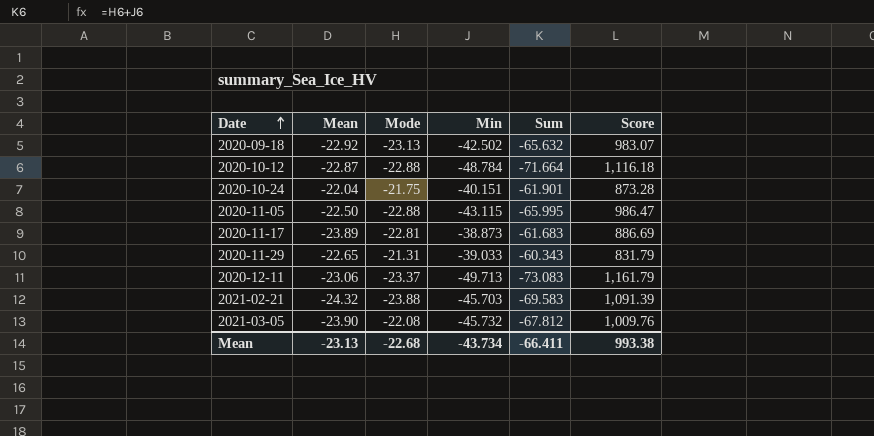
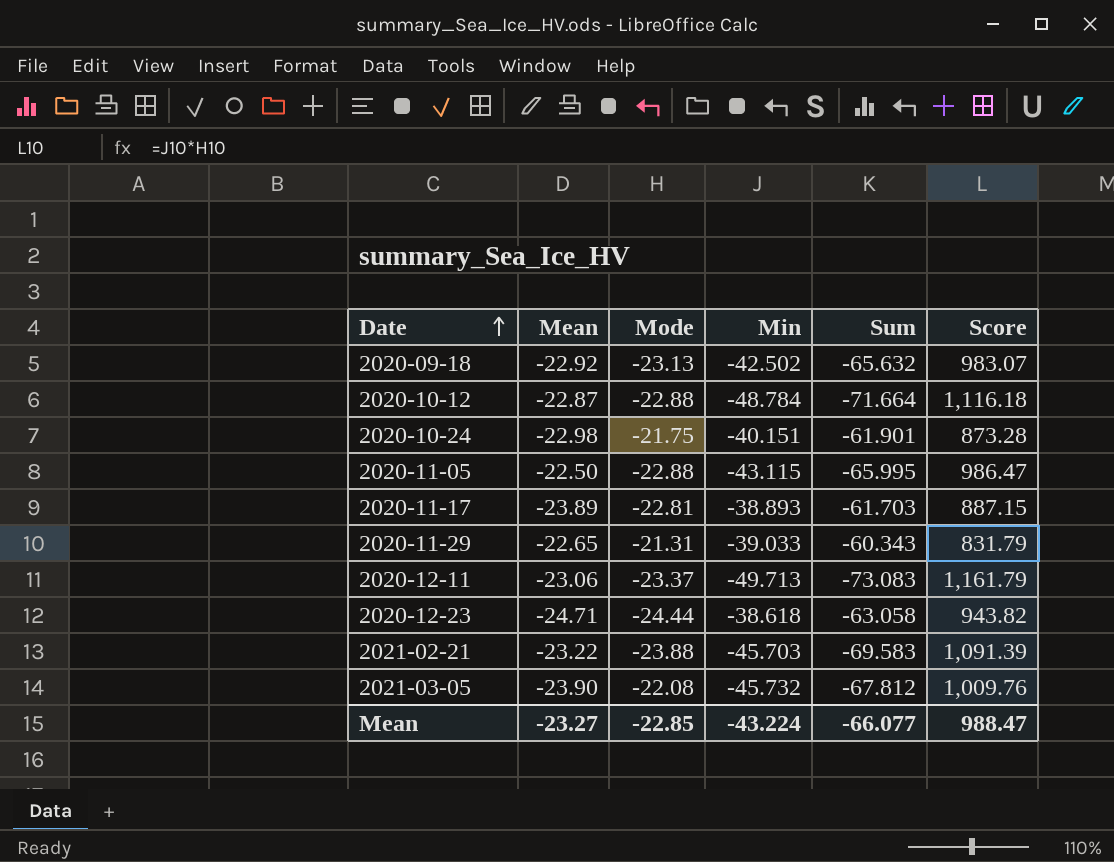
2020-10-24 | Mean: -22.04 -> -22.98
2020-11-17 | Min: -38.873 -> -38.893
2020-11-17 | Sum: -61.683 -> -61.703
2020-11-17 | Score: 886.69 -> 887.15
row 2020-12-23: none -> -24.71 | -24.44 | -38.618 | -63.058 | 943.82
2021-02-21 | Mean: -24.32 -> -23.22
Mean | Mean: -23.13 -> -23.27
Mean | Mode: -22.68 -> -22.85
Mean | Min: -43.734 -> -43.224
Mean | Sum: -66.411 -> -66.077
Mean | Score: 993.38 -> 988.47

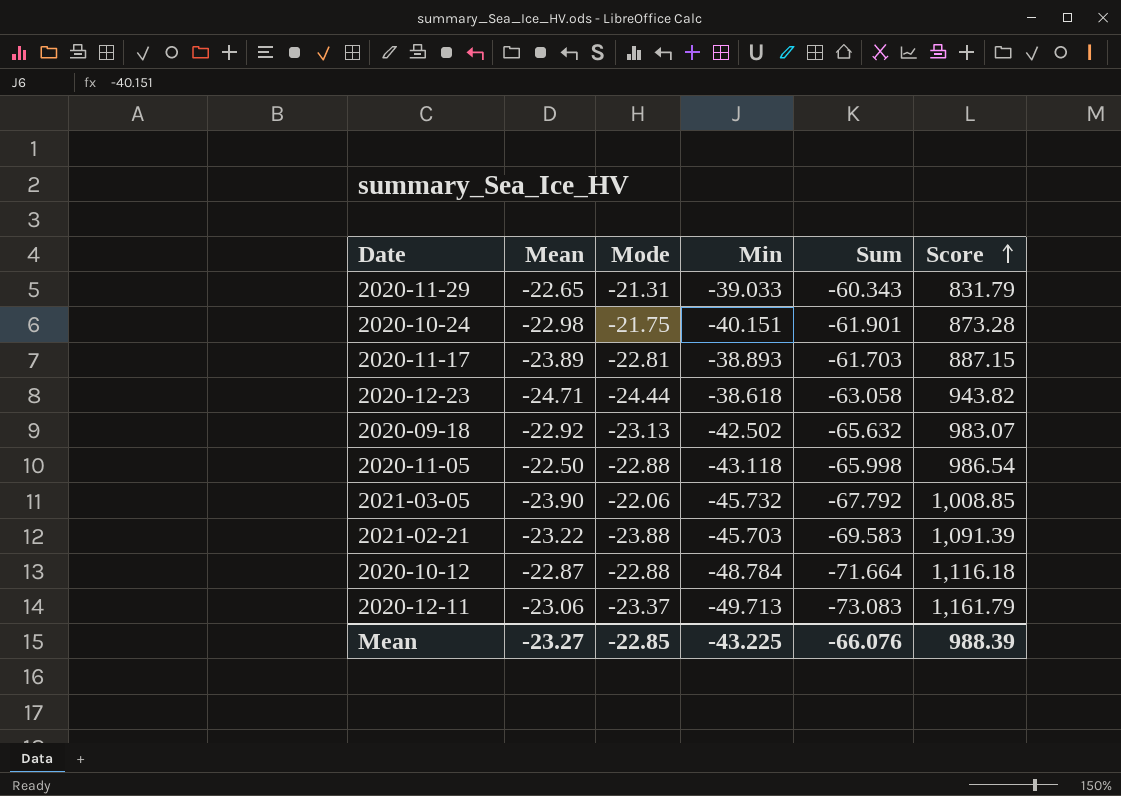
row order: Date ascending -> Score ascending
2020-11-05 | Min: -43.115 -> -43.118
2020-11-05 | Sum: -65.995 -> -65.998
2020-11-05 | Score: 986.47 -> 986.54
2021-03-05 | Mode: -22.08 -> -22.06
2021-03-05 | Sum: -67.812 -> -67.792
2021-03-05 | Score: 1,009.76 -> 1,008.85
Mean | Min: -43.224 -> -43.225
Mean | Sum: -66.077 -> -66.076
Mean | Score: 988.47 -> 988.39

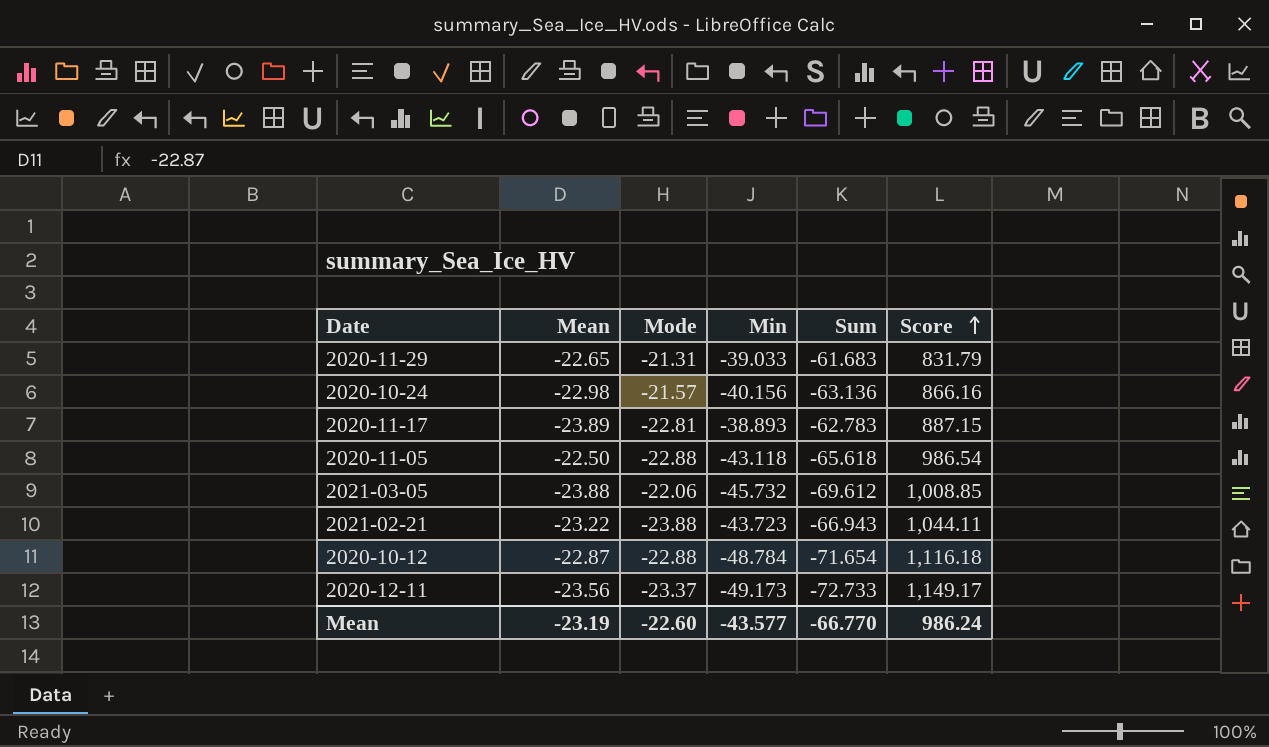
column Sum | formula: [Mode] + [Min] -> [Mean] + [Min]
row 2020-12-23: -24.71 | -24.44 | -38.618 | -63.058 | 943.82 -> none
row 2020-09-18: -22.92 | -23.13 | -42.502 | -65.632 | 983.07 -> none
2020-10-24 | Mode: -21.75 -> -21.57
2020-10-24 | Min: -40.151 -> -40.156
2020-10-24 | Score: 873.28 -> 866.16
2021-03-05 | Mean: -23.90 -> -23.88
2021-02-21 | Min: -45.703 -> -43.723
2021-02-21 | Score: 1,091.39 -> 1,044.11
2020-12-11 | Mean: -23.06 -> -23.56
2020-12-11 | Min: -49.713 -> -49.173
2020-12-11 | Score: 1,161.79 -> 1,149.17
Mean | Mean: -23.27 -> -23.19
Mean | Mode: -22.85 -> -22.60
Mean | Min: -43.225 -> -43.577
Mean | Sum: -66.076 -> -66.770
Mean | Score: 988.39 -> 986.24

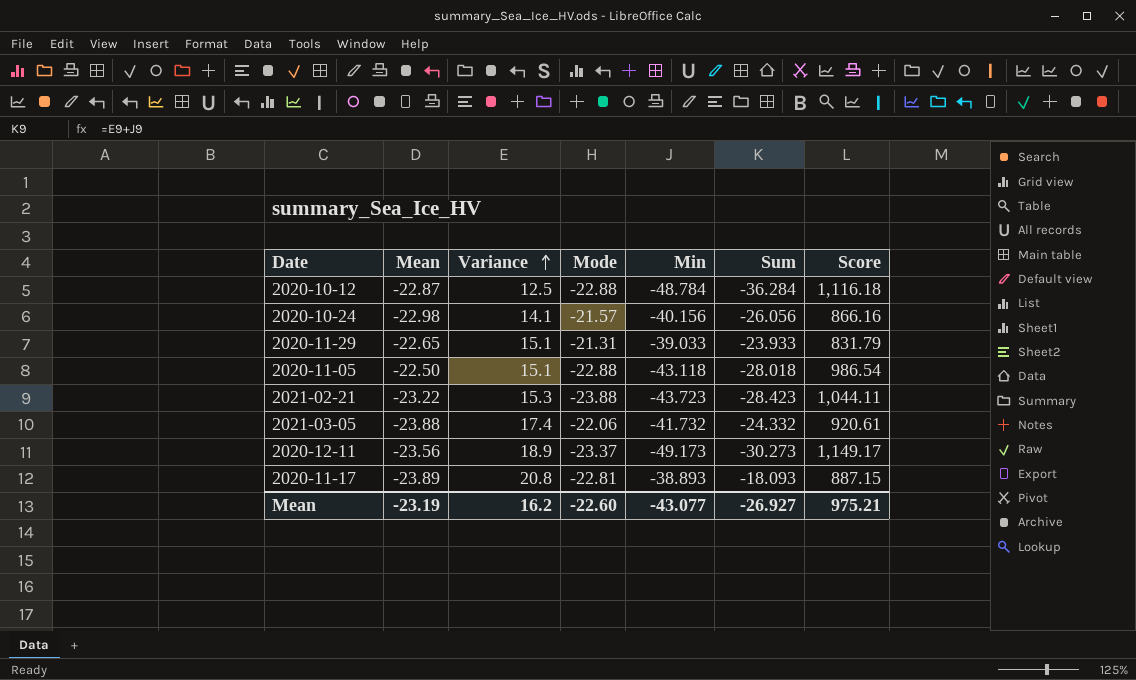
row order: Score ascending -> Variance ascending
column Variance | position: none -> 3
column Sum | formula: [Mean] + [Min] -> [Variance] + [Min]
2021-03-05 | Min: -45.732 -> -41.732
2021-03-05 | Score: 1,008.85 -> 920.61
Mean | Min: -43.577 -> -43.077
Mean | Sum: -66.770 -> -26.927
Mean | Score: 986.24 -> 975.21

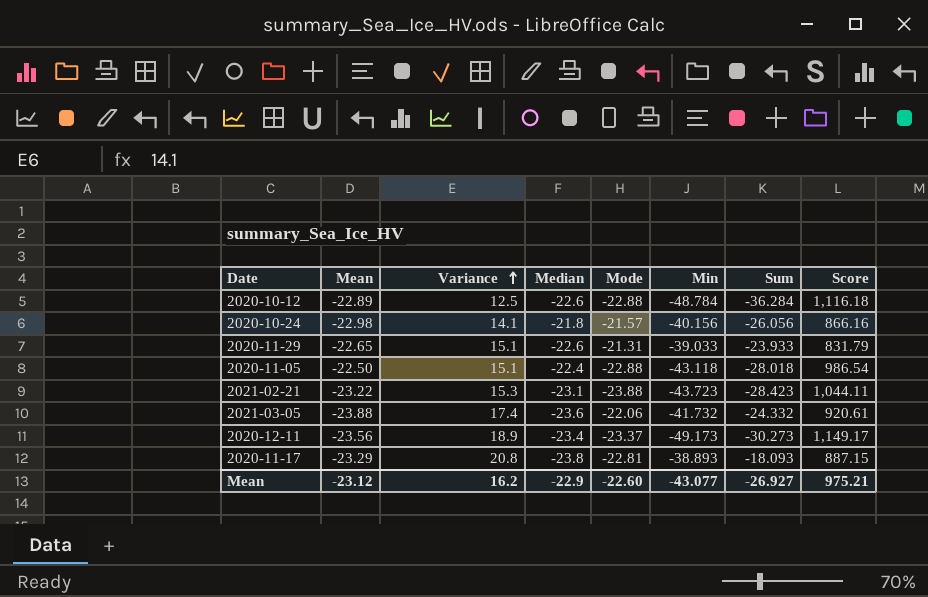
column Median | position: none -> 4
2020-10-12 | Mean: -22.87 -> -22.89
2020-11-17 | Mean: -23.89 -> -23.29
Mean | Mean: -23.19 -> -23.12

